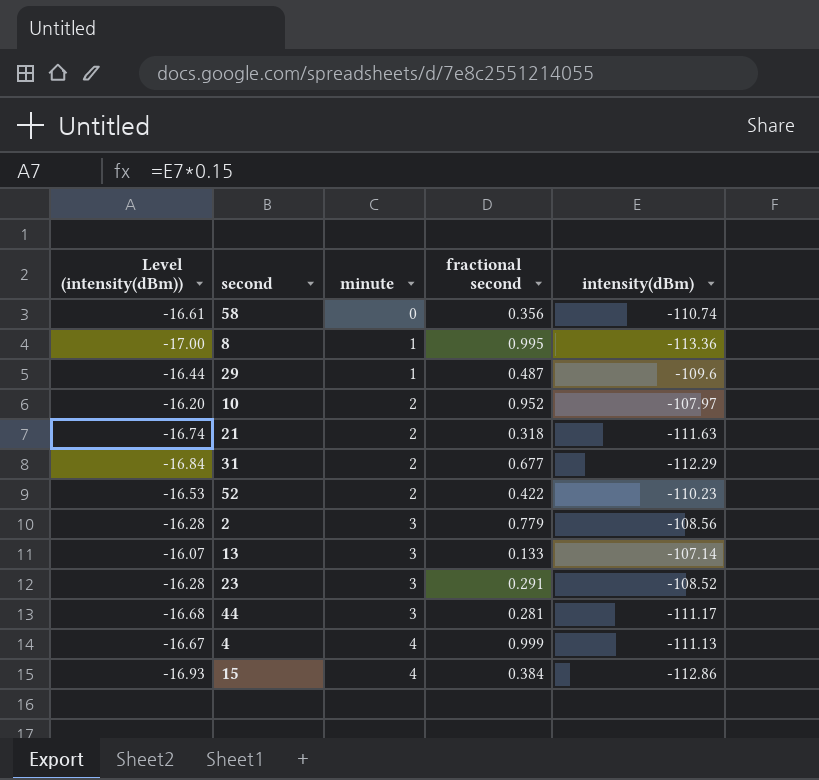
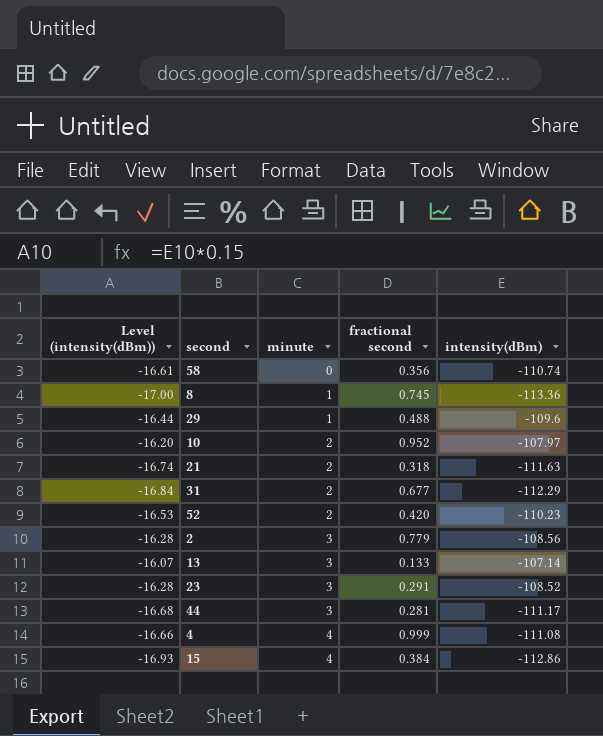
8 | fractional second: 0.995 -> 0.745
29 | fractional second: 0.487 -> 0.488
52 | fractional second: 0.422 -> 0.420
4 | Level (intensity(dBm)): -16.67 -> -16.66
4 | intensity(dBm): -111.13 -> -111.08

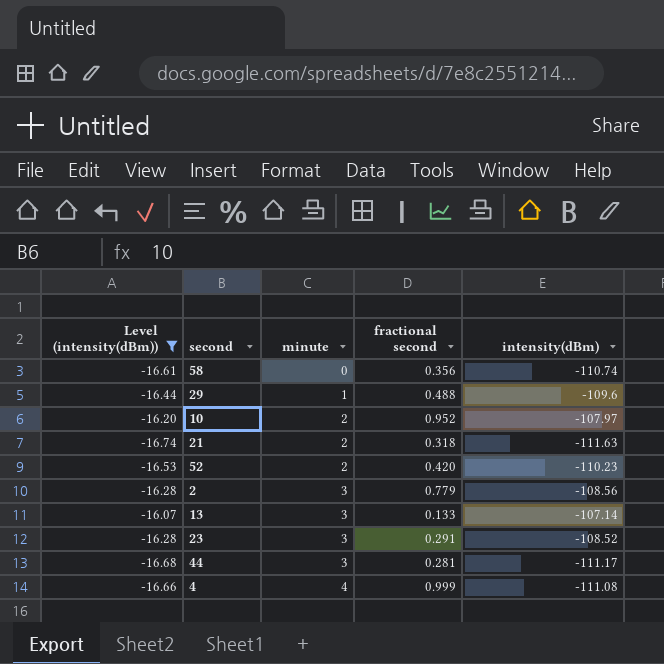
filter: none -> Level (intensity(dBm)) >= -16.74

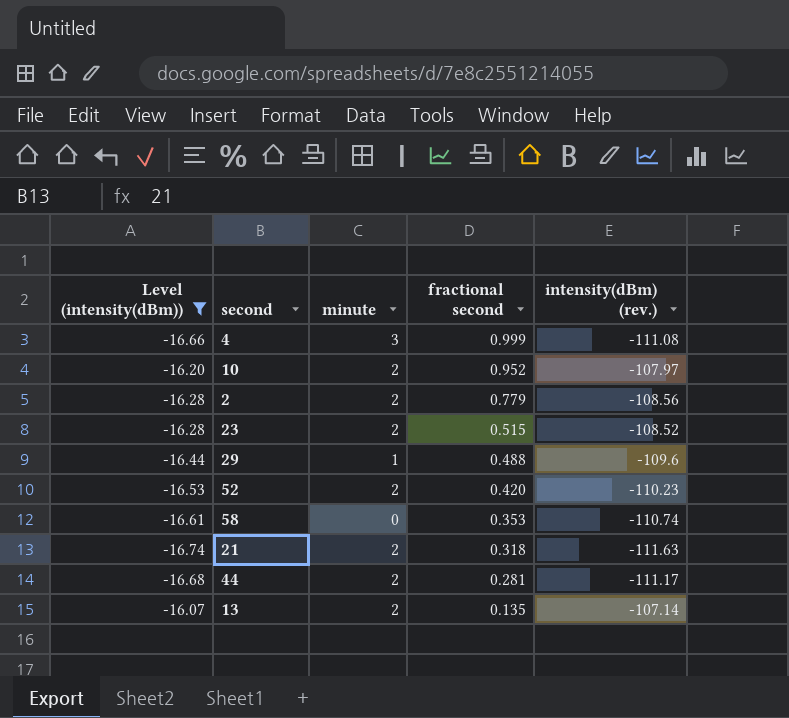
row order: minute ascending -> fractional second descending
column name: intensity(dBm) -> intensity(dBm) (rev.)
4 | minute: 4 -> 3
2 | minute: 3 -> 2
23 | minute: 3 -> 2
23 | fractional second: 0.291 -> 0.515
58 | fractional second: 0.356 -> 0.353
44 | minute: 3 -> 2
13 | minute: 3 -> 2
13 | fractional second: 0.133 -> 0.135

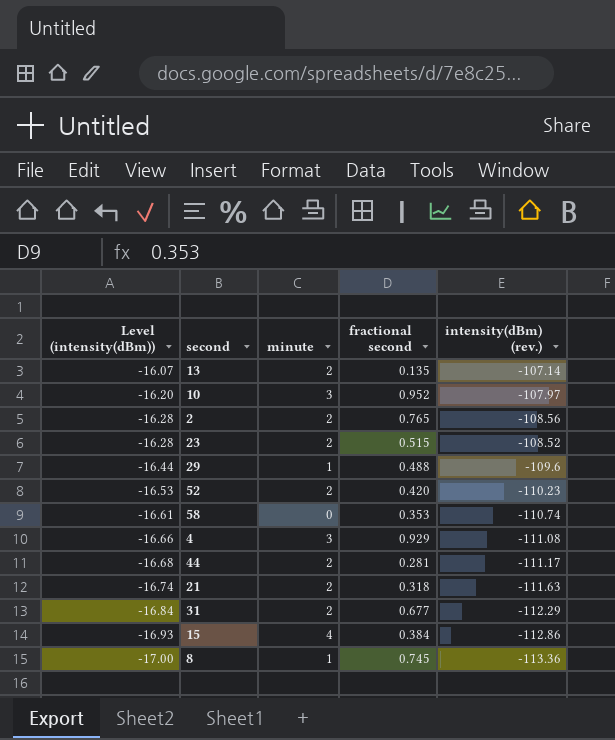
filter: Level (intensity(dBm)) >= -16.74 -> none
row order: fractional second descending -> Level (intensity(dBm)) descending
10 | minute: 2 -> 3
2 | fractional second: 0.779 -> 0.765
4 | fractional second: 0.999 -> 0.929

